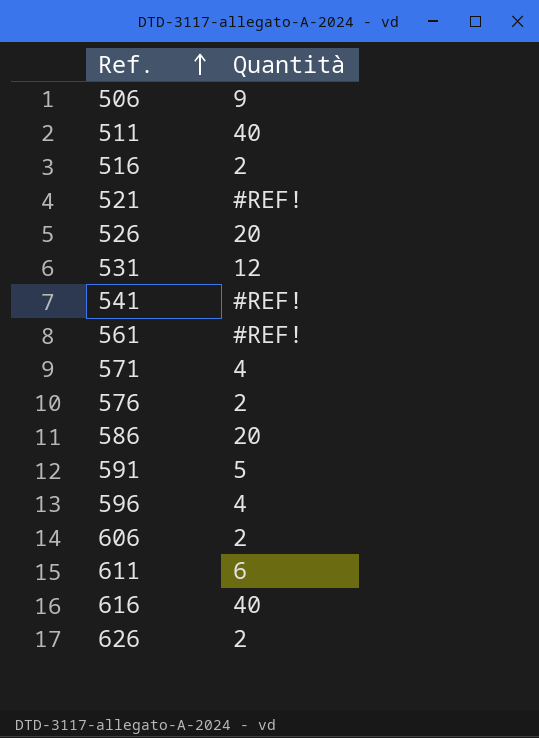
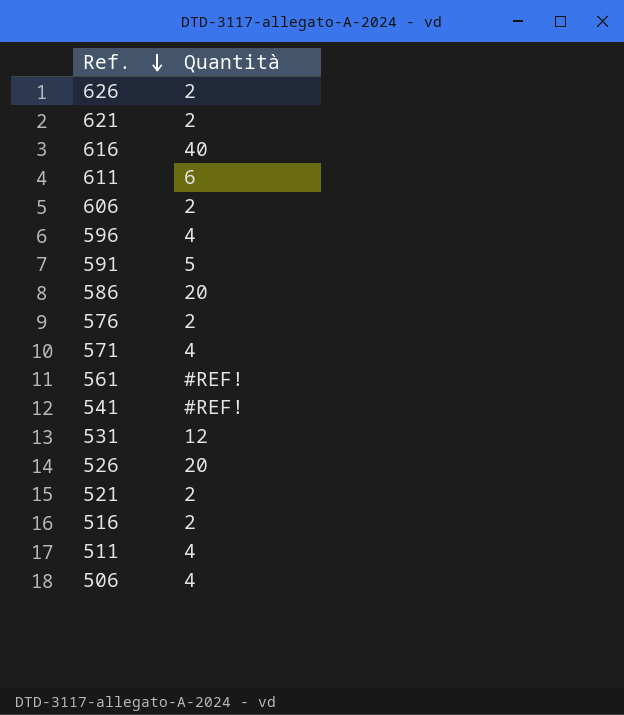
row order: Ref. ascending -> Ref. descending
row 621: none -> 2
521 | Quantità: #REF! -> 2
511 | Quantità: 40 -> 4
506 | Quantità: 9 -> 4

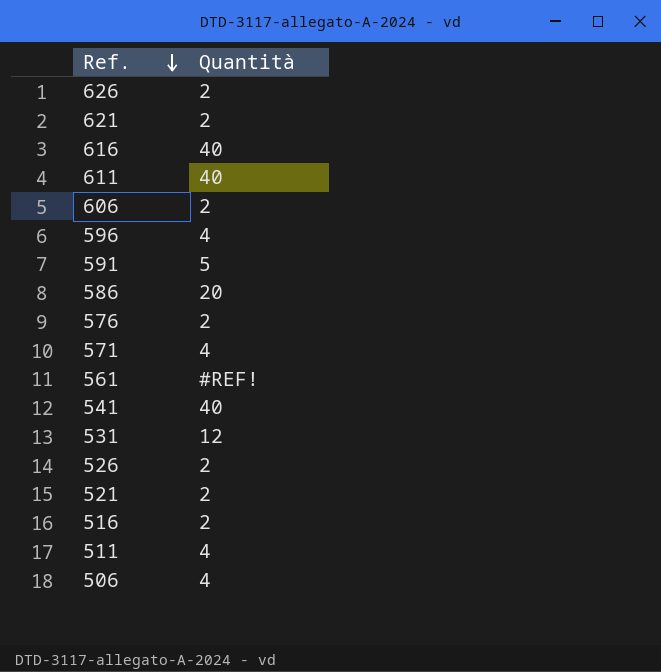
611 | Quantità: 6 -> 40
541 | Quantità: #REF! -> 40
526 | Quantità: 20 -> 2

